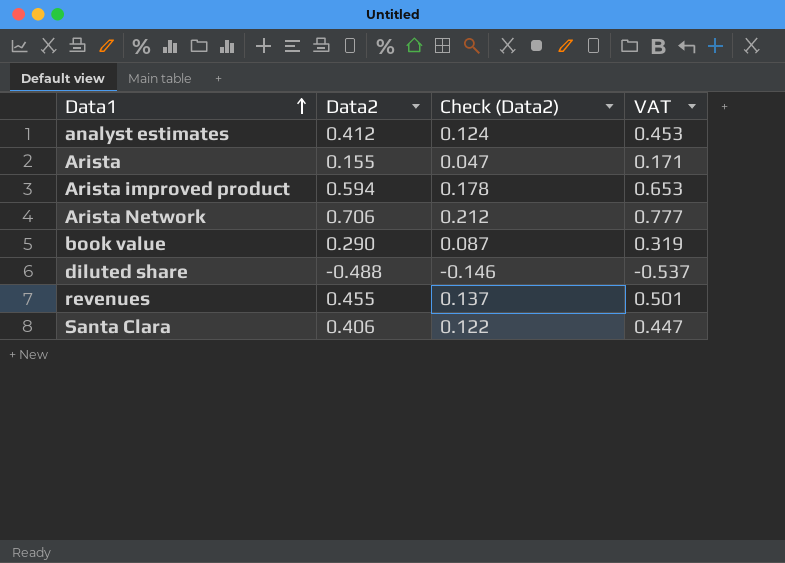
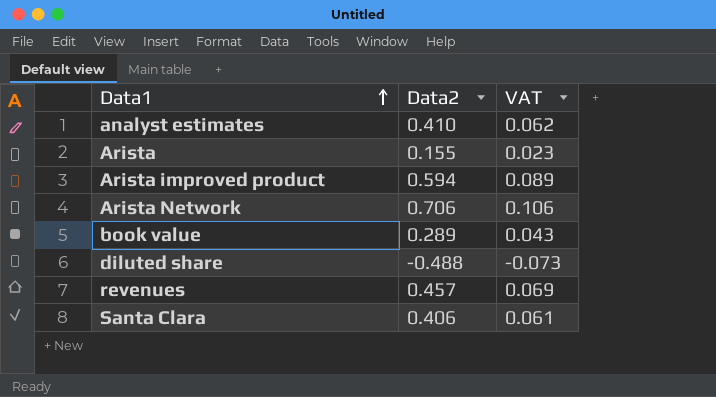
column Check (Data2) | formula: [Data2] * 0.3 -> none
column VAT | formula: [Data2] * 1.1 -> [Data2] * 0.15
analyst estimates | Data2: 0.412 -> 0.410
book value | Data2: 0.290 -> 0.289
revenues | Data2: 0.455 -> 0.457

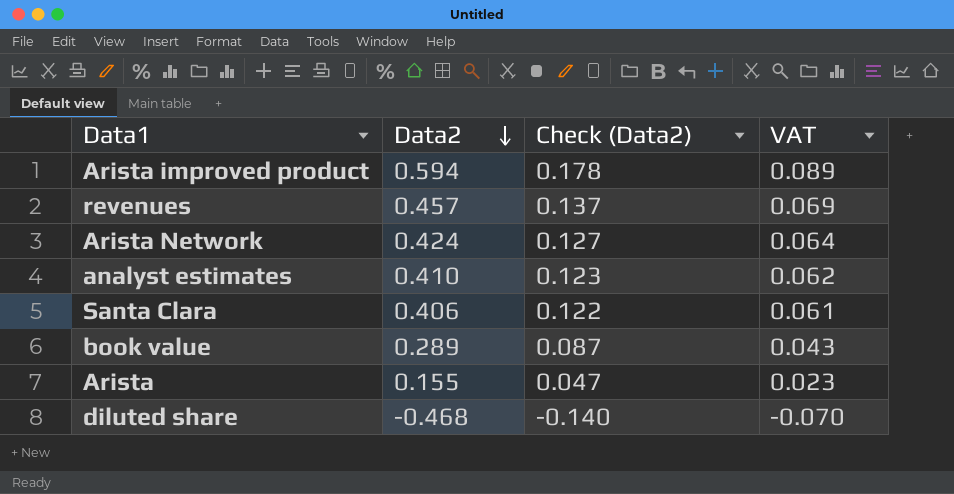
row order: Data1 ascending -> Data2 descending
column Check (Data2) | formula: none -> [Data2] * 0.3
Arista Network | Data2: 0.706 -> 0.424
Arista Network | VAT: 0.106 -> 0.064
diluted share | Data2: -0.488 -> -0.468
diluted share | VAT: -0.073 -> -0.070

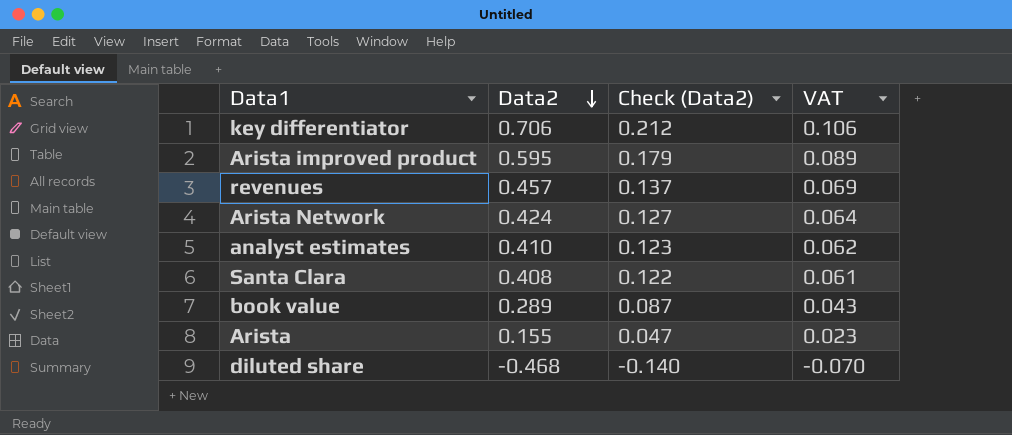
row key differentiator: none -> 0.706 | 0.212 | 0.106
Arista improved product | Data2: 0.594 -> 0.595
Arista improved product | Check (Data2): 0.178 -> 0.179
Santa Clara | Data2: 0.406 -> 0.408

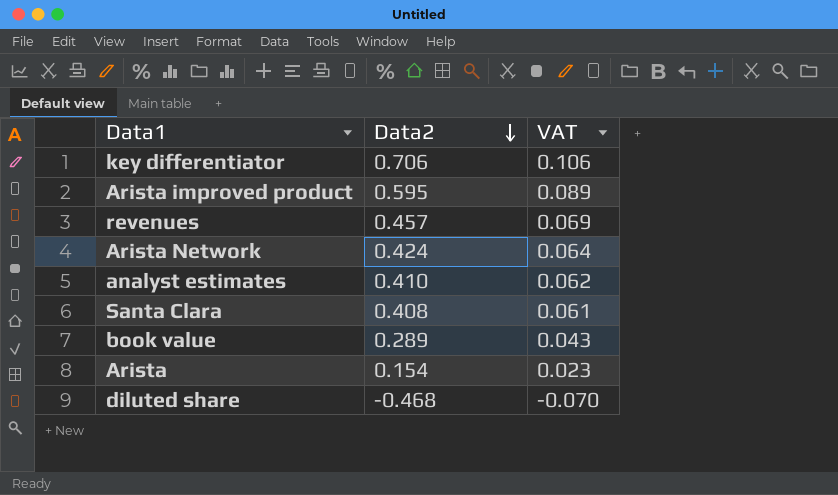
column Check (Data2) | formula: [Data2] * 0.3 -> none
Arista | Data2: 0.155 -> 0.154

